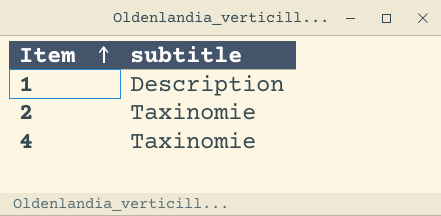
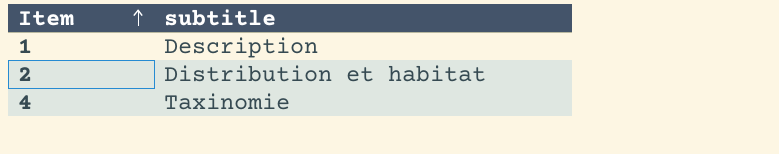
2 | subtitle: Taxinomie -> Distribution et habitat

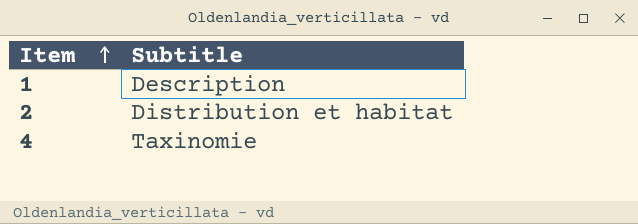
column name: subtitle -> Subtitle

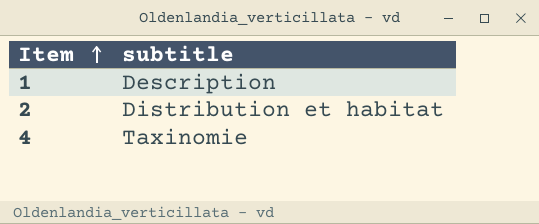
column name: Subtitle -> subtitle

